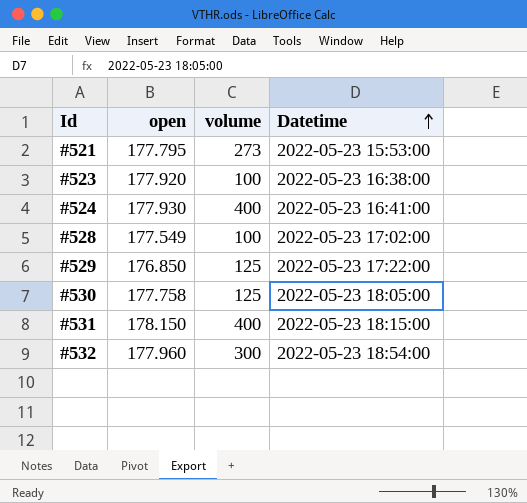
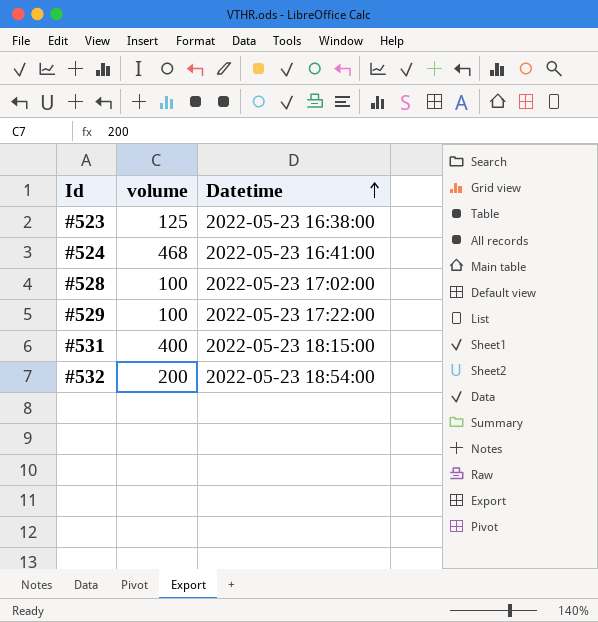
column open | position: 2 -> none
row #521: 177.795 | 273 | 2022-05-23 15:53:00 -> none
row #530: 177.758 | 125 | 2022-05-23 18:05:00 -> none
#523 | volume: 100 -> 125
#524 | volume: 400 -> 468
#529 | volume: 125 -> 100
#532 | volume: 300 -> 200

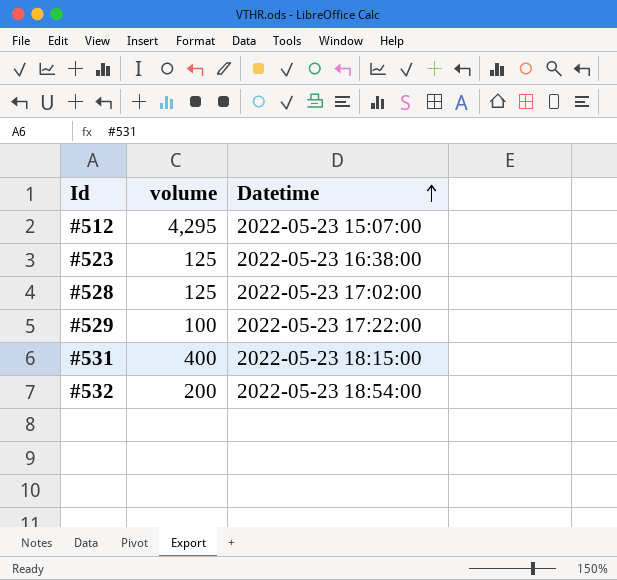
row #524: 468 | 2022-05-23 16:41:00 -> none
row #512: none -> 4,295 | 2022-05-23 15:07:00
#528 | volume: 100 -> 125

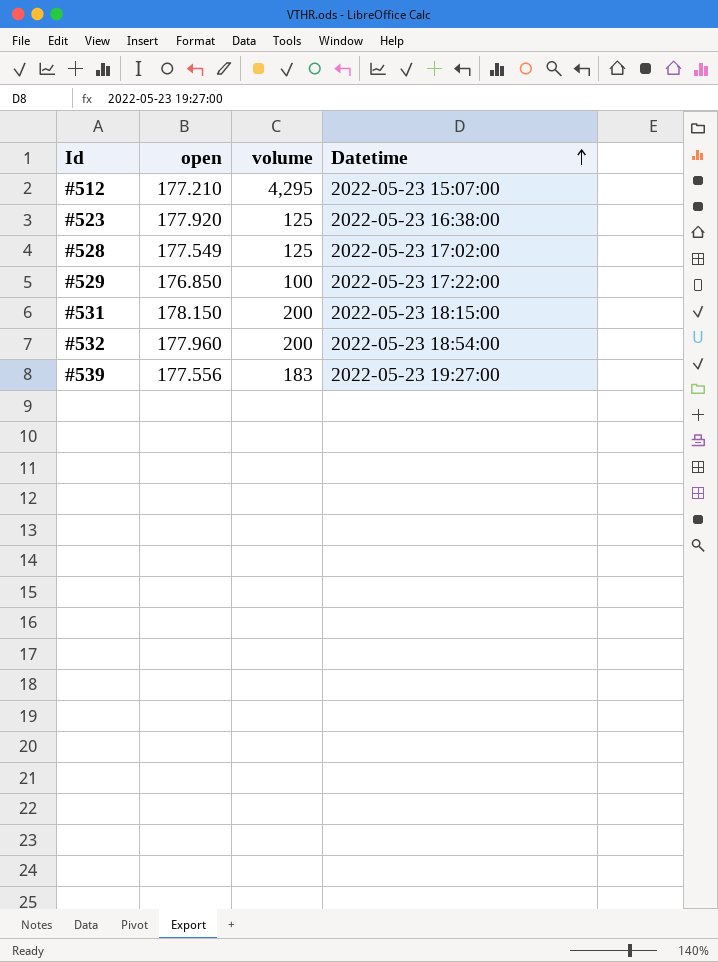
column open | position: none -> 2
#531 | volume: 400 -> 200
row #539: none -> 177.556 | 183 | 2022-05-23 19:27:00

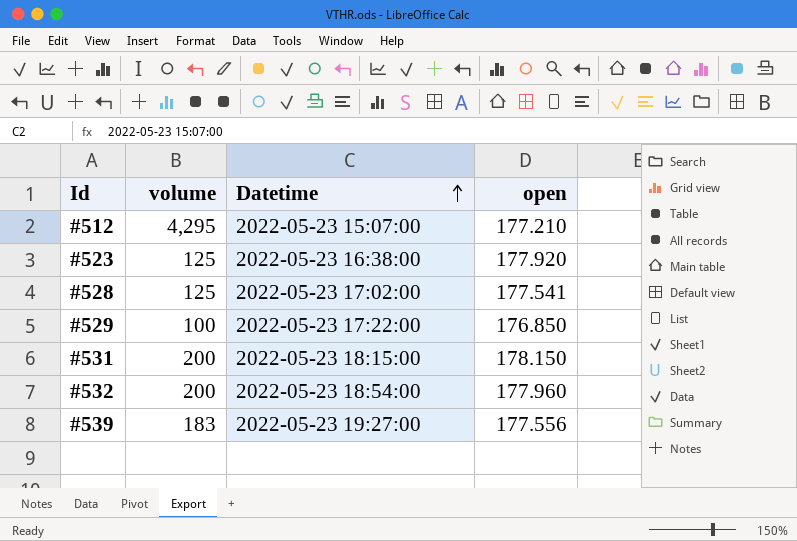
column open | position: 2 -> 4
#528 | open: 177.549 -> 177.541

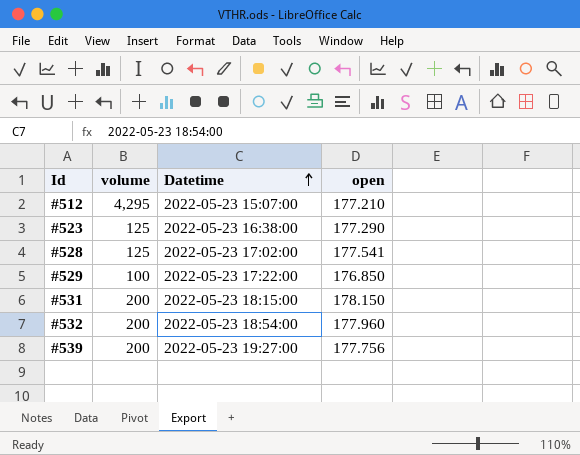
#523 | open: 177.920 -> 177.290
#539 | volume: 183 -> 200
#539 | open: 177.556 -> 177.756

